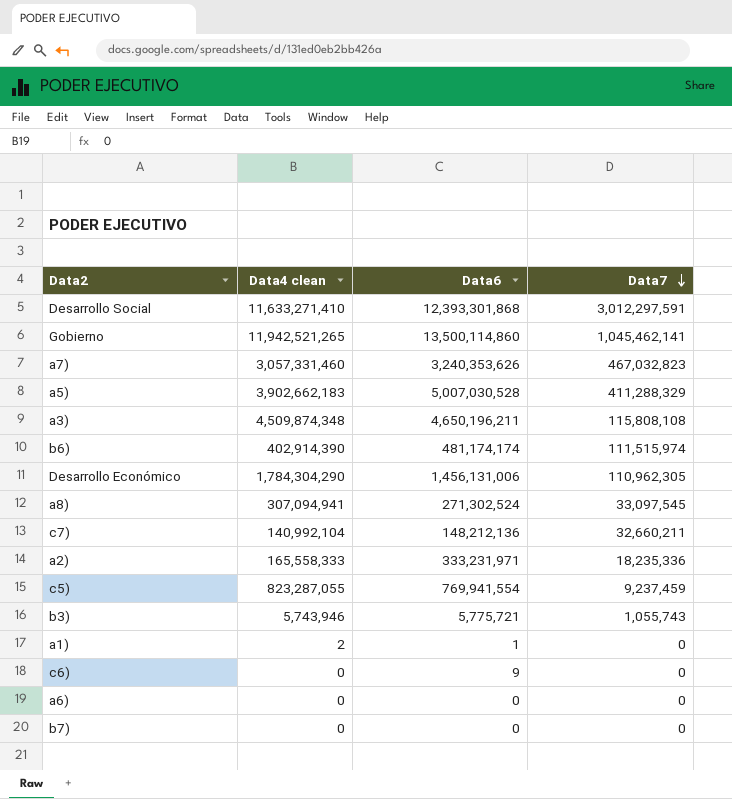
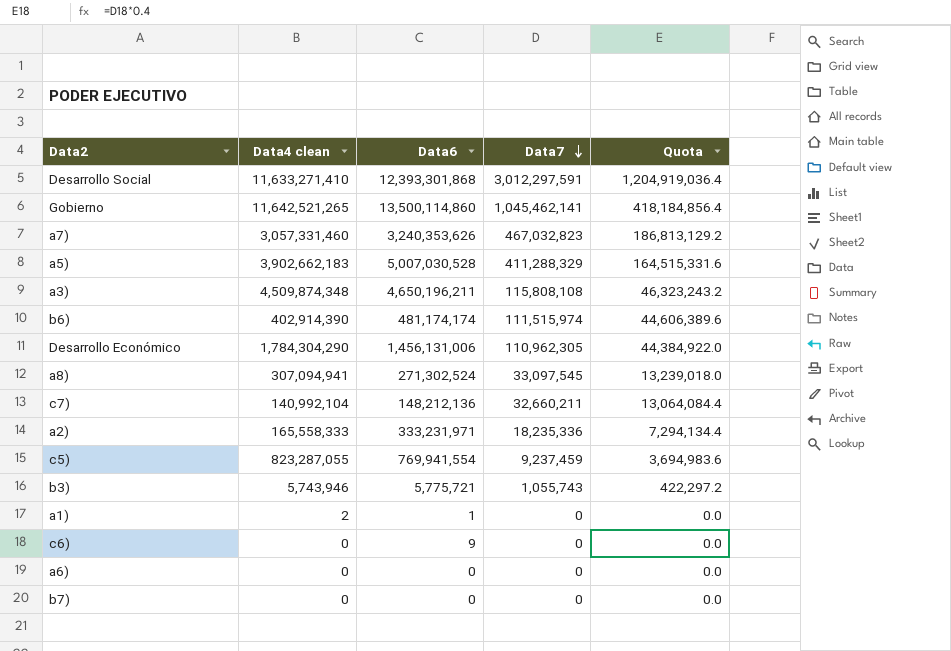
column Quota | formula: none -> [Data7] * 0.4
Gobierno | Data4 clean: 11,942,521,265 -> 11,642,521,265

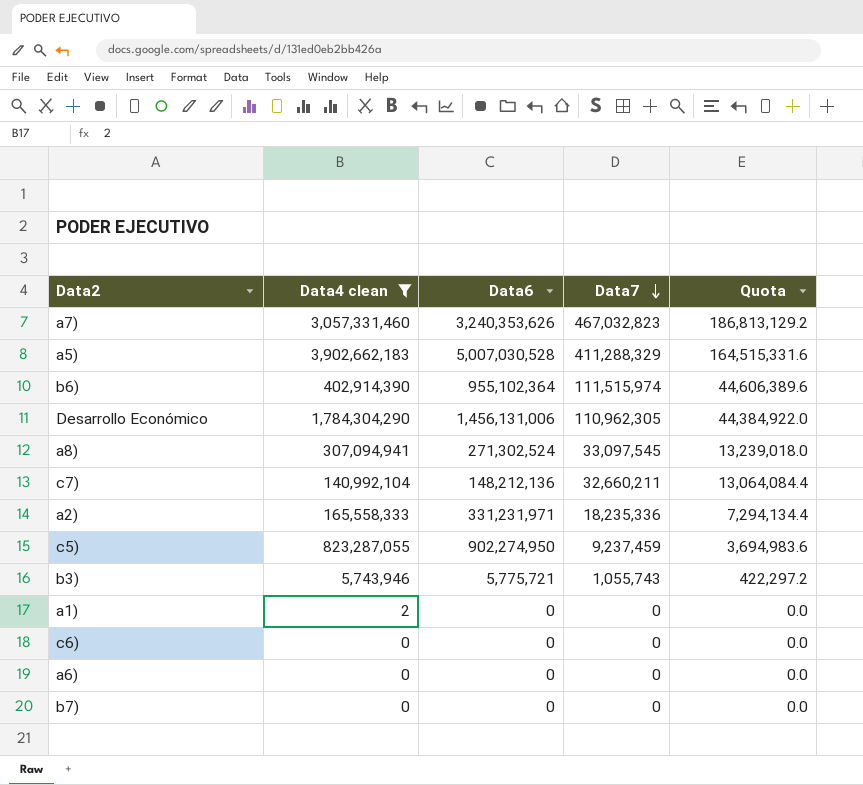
filter: none -> Data4 clean <= 3,902,662,183
b6) | Data6: 481,174,174 -> 955,102,364
a2) | Data6: 333,231,971 -> 331,231,971
c5) | Data6: 769,941,554 -> 902,274,950
a1) | Data6: 1 -> 0
c6) | Data6: 9 -> 0

